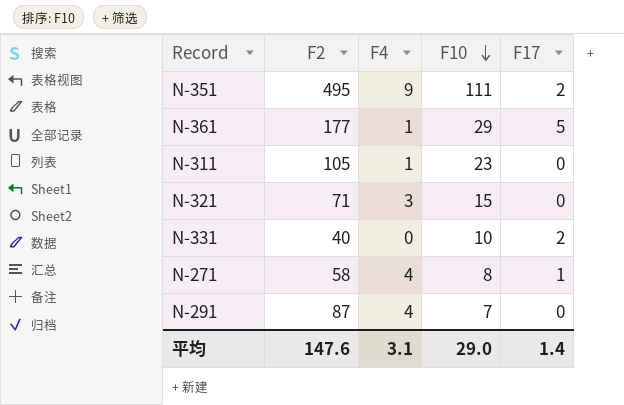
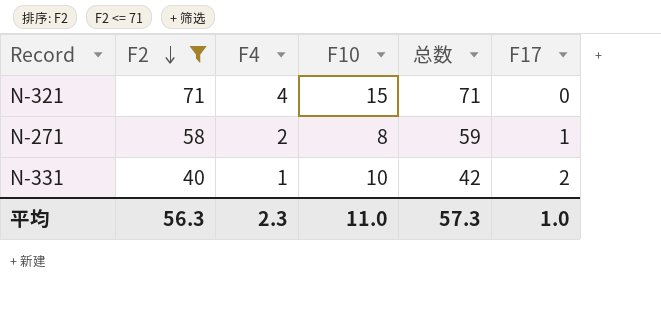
filter: none -> F2 <= 71
row order: F10 descending -> F2 descending
column 总数 | formula: none -> [F2] + [F17]
N-321 | F4: 3 -> 4
N-271 | F4: 4 -> 2
N-331 | F4: 0 -> 1
平均 | F2: 147.6 -> 56.3
平均 | F4: 3.1 -> 2.3
平均 | F10: 29.0 -> 11.0
平均 | F17: 1.4 -> 1.0

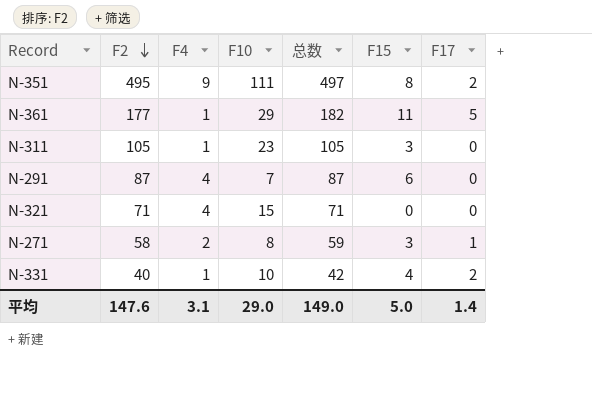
filter: F2 <= 71 -> none
column F15 | position: none -> 6
平均 | F2: 56.3 -> 147.6
平均 | F4: 2.3 -> 3.1
平均 | F10: 11.0 -> 29.0
平均 | 总数: 57.3 -> 149.0
平均 | F17: 1.0 -> 1.4

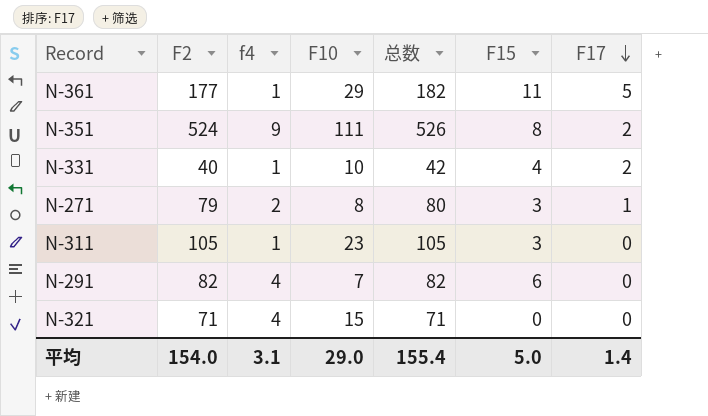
row order: F2 descending -> F17 descending
column name: F4 -> f4
N-351 | F2: 495 -> 524
N-351 | 总数: 497 -> 526
N-271 | F2: 58 -> 79
N-271 | 总数: 59 -> 80
N-291 | F2: 87 -> 82
N-291 | 总数: 87 -> 82
平均 | F2: 147.6 -> 154.0
平均 | 总数: 149.0 -> 155.4

